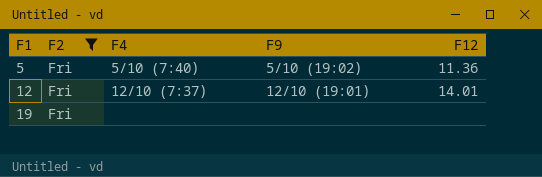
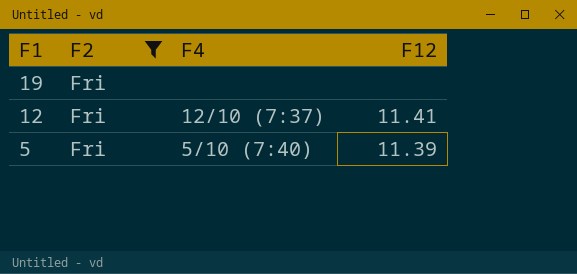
row order: F1 ascending -> F1 descending
column F9 | position: 4 -> none
12 | F12: 14.01 -> 11.41
5 | F12: 11.36 -> 11.39

